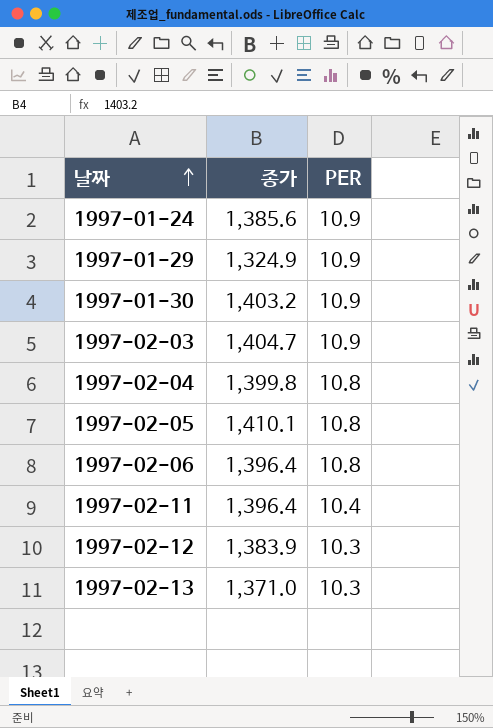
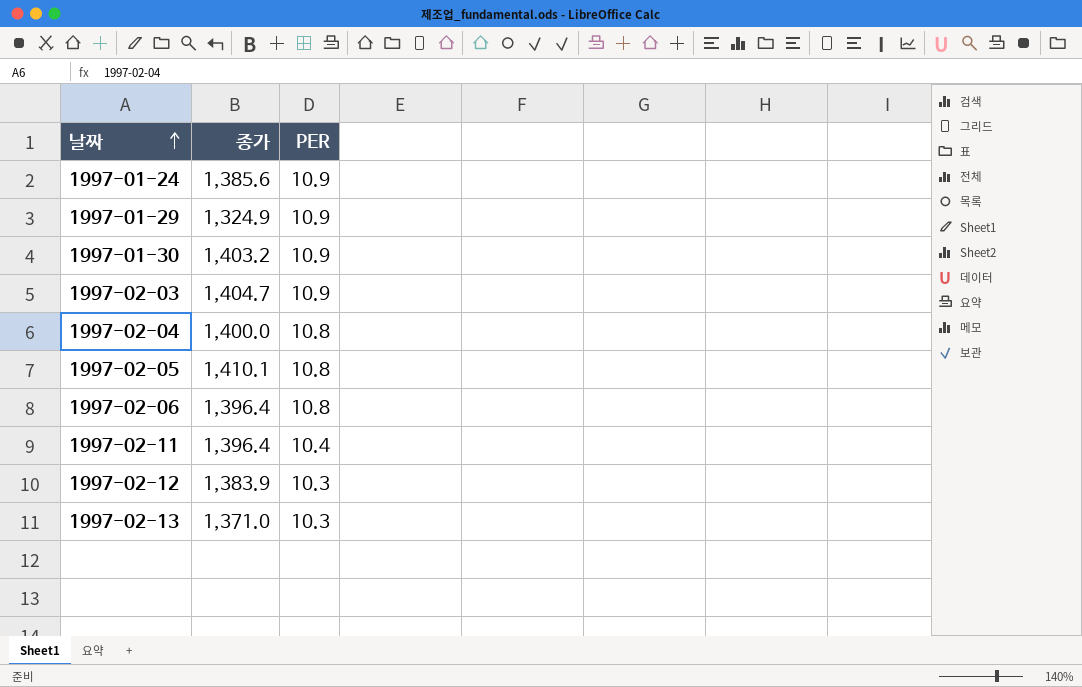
1997-02-04 | 종가: 1,399.8 -> 1,400.0

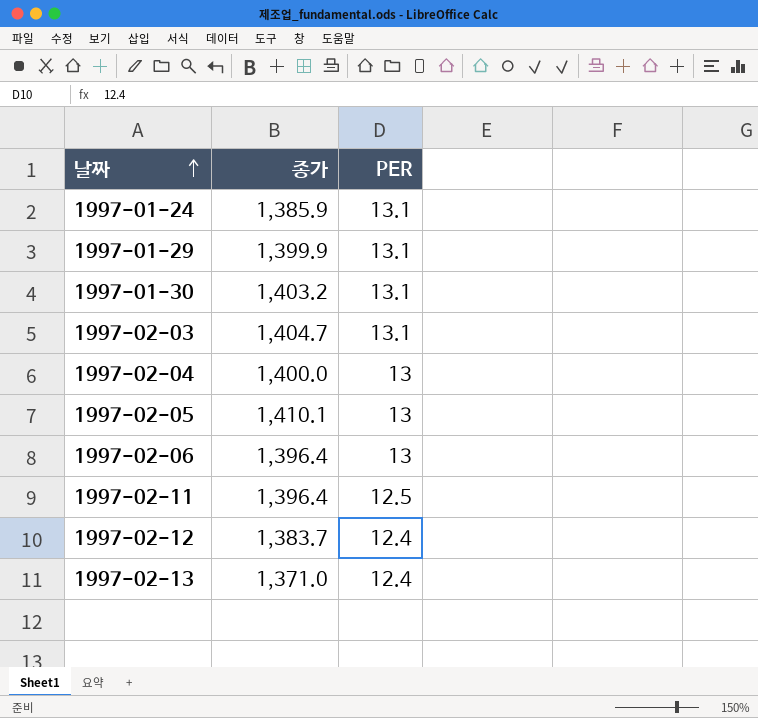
1997-01-24 | 종가: 1,385.6 -> 1,385.9
1997-01-24 | PER: 10.9 -> 13.1
1997-01-29 | 종가: 1,324.9 -> 1,399.9
1997-01-29 | PER: 10.9 -> 13.1
1997-01-30 | PER: 10.9 -> 13.1
1997-02-03 | PER: 10.9 -> 13.1
1997-02-04 | PER: 10.8 -> 13
1997-02-05 | PER: 10.8 -> 13
1997-02-06 | PER: 10.8 -> 13
1997-02-11 | PER: 10.4 -> 12.5
1997-02-12 | 종가: 1,383.9 -> 1,383.7
1997-02-12 | PER: 10.3 -> 12.4
1997-02-13 | PER: 10.3 -> 12.4

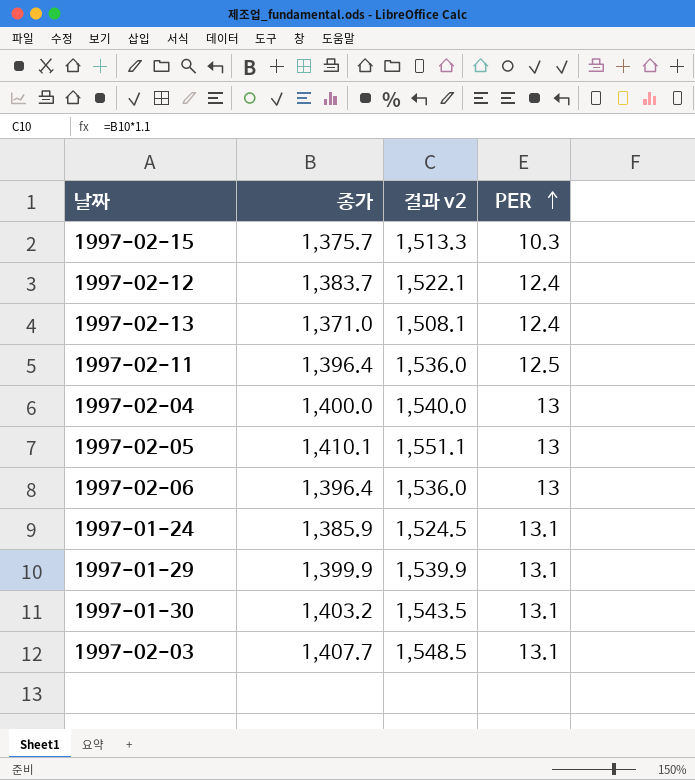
row order: 날짜 ascending -> PER ascending
column 결과 v2 | formula: none -> [종가] * 1.1
row 1997-02-15: none -> 1,375.7 | 1,513.3 | 10.3
1997-02-03 | 종가: 1,404.7 -> 1,407.7

